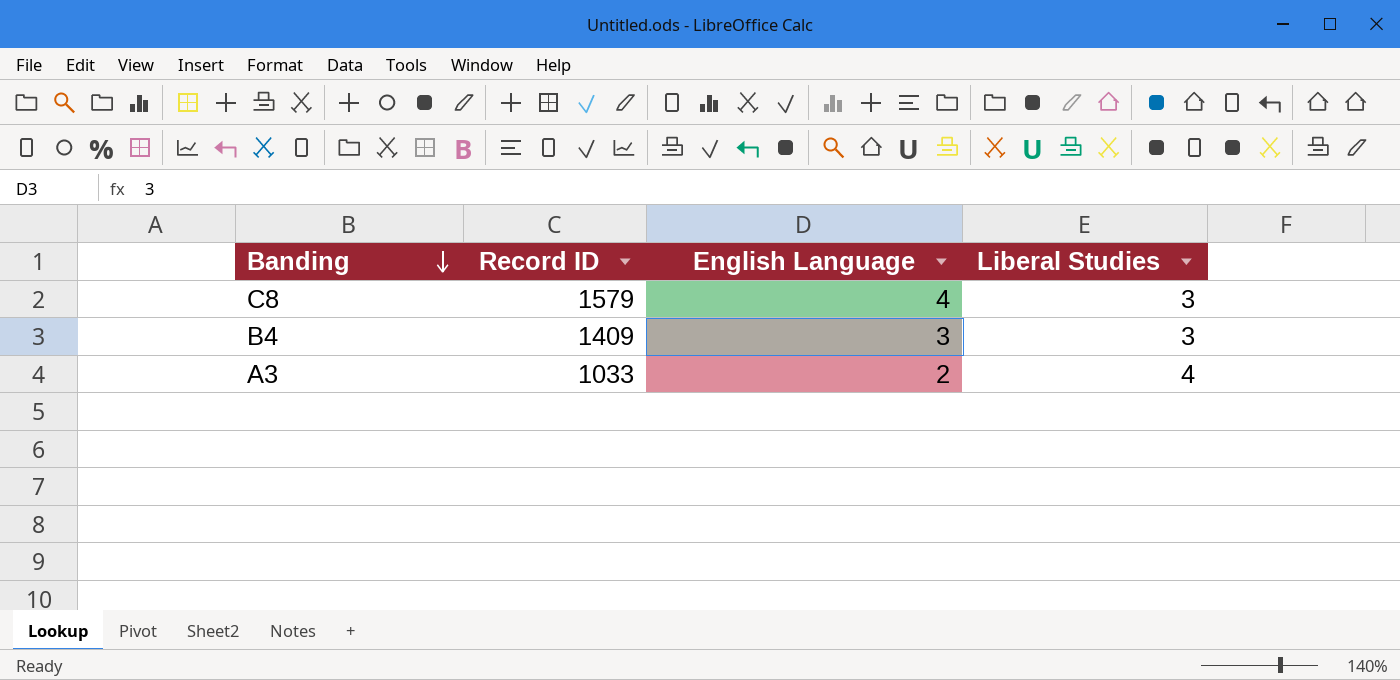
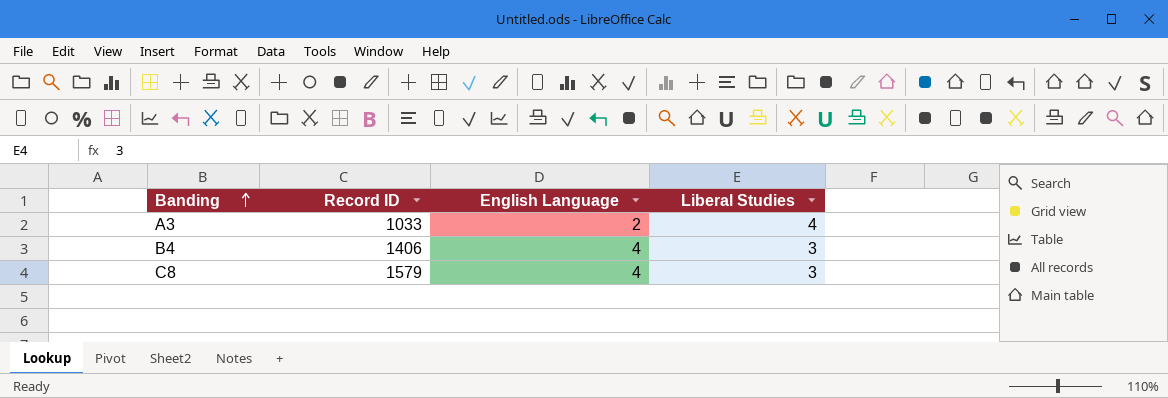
row order: Banding descending -> Banding ascending
B4 | Record ID: 1409 -> 1406
B4 | English Language: 3 -> 4

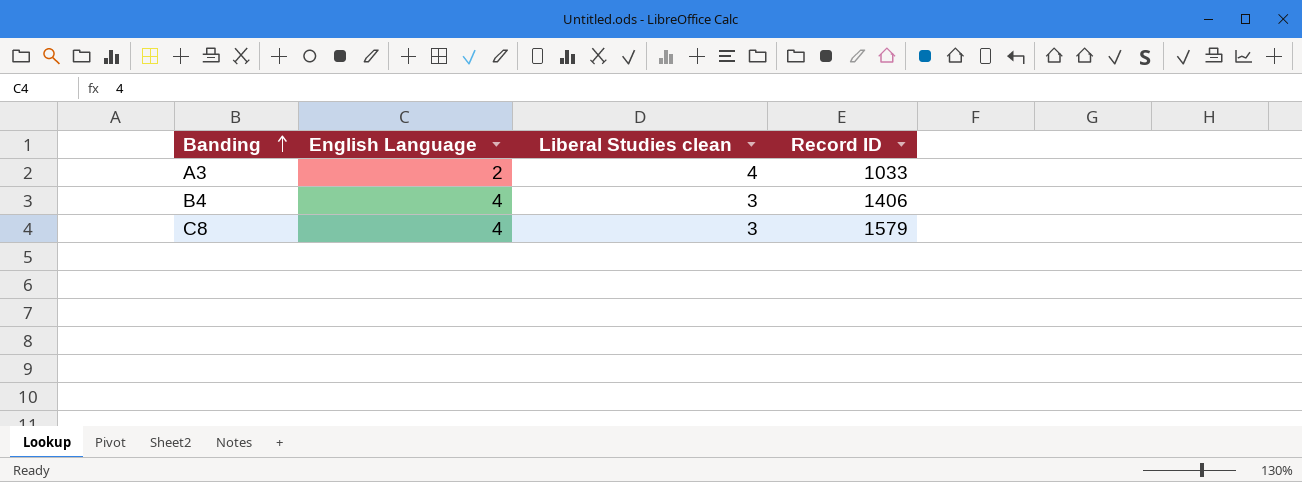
column name: Liberal Studies -> Liberal Studies clean
column Record ID | position: 2 -> 4

